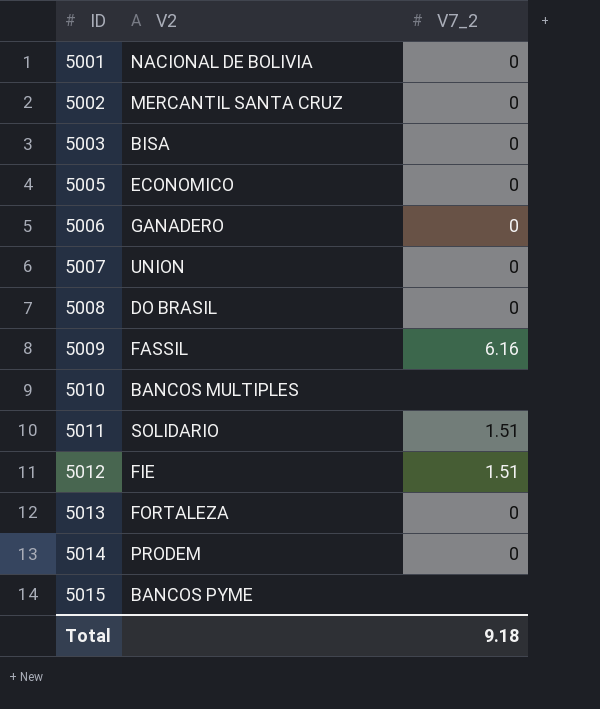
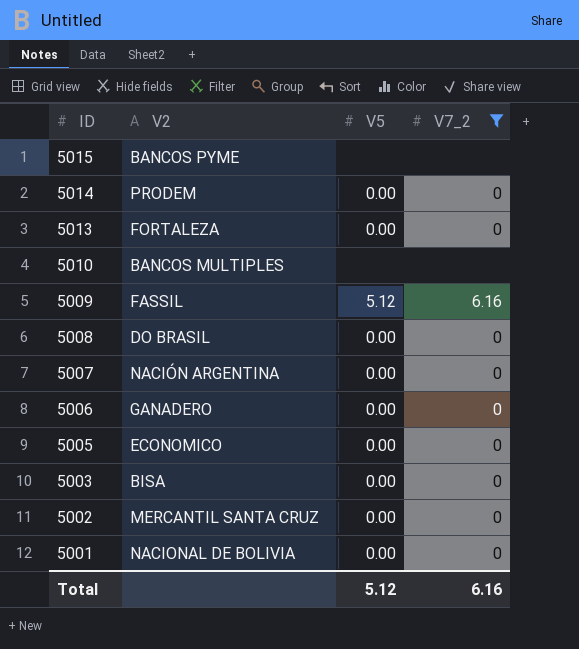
filter: none -> V7_2 != 1.51
row order: ID ascending -> ID descending
column V5 | position: none -> 3
5007 | V2: UNION -> NACIÓN ARGENTINA
Total | V7_2: 9.18 -> 6.16

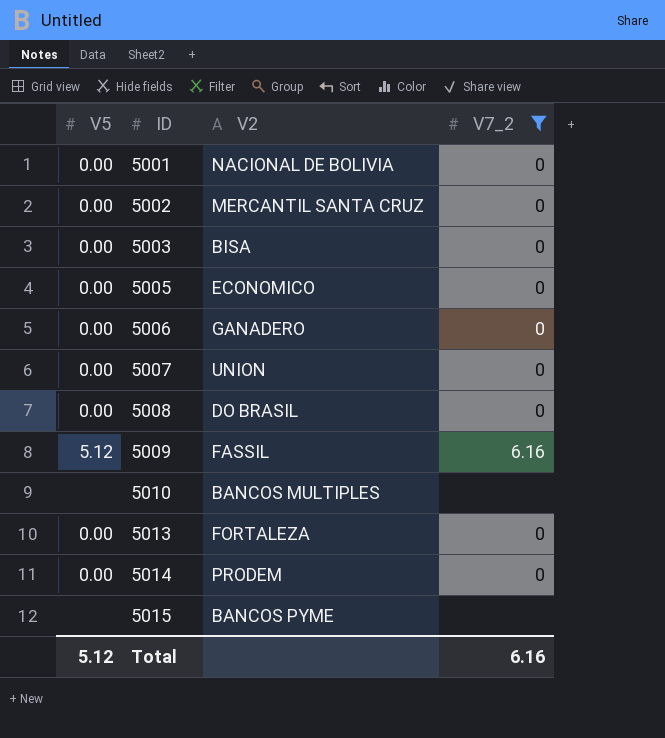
row order: ID descending -> ID ascending
column V5 | position: 3 -> 1
5007 | V2: NACIÓN ARGENTINA -> UNION

